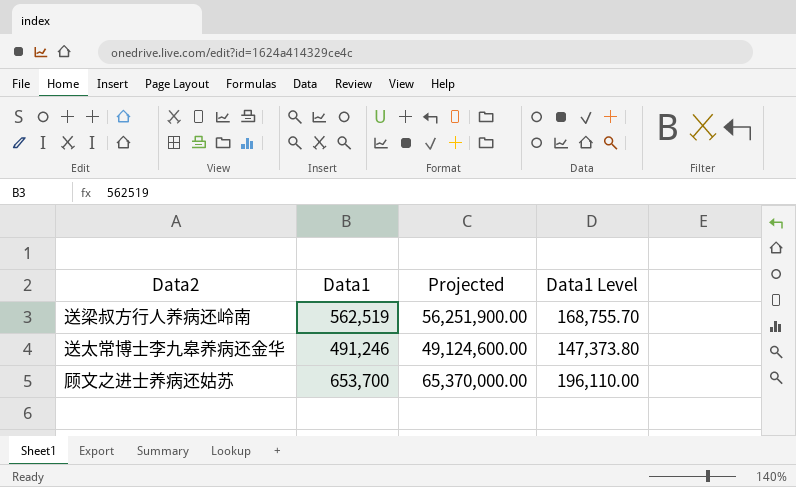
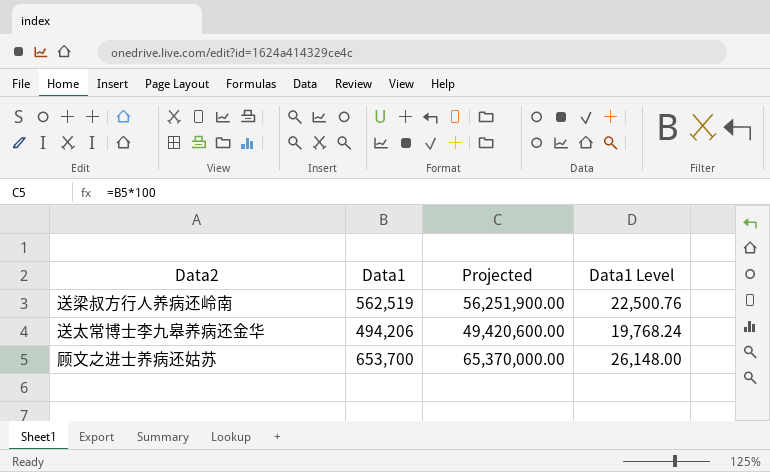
column Data1 Level | formula: [Data1] * 0.3 -> [Data1] * 0.04
送太常博士李九皋养病还金华 | Data1: 491,246 -> 494,206
送太常博士李九皋养病还金华 | Projected: 49,124,600.00 -> 49,420,600.00

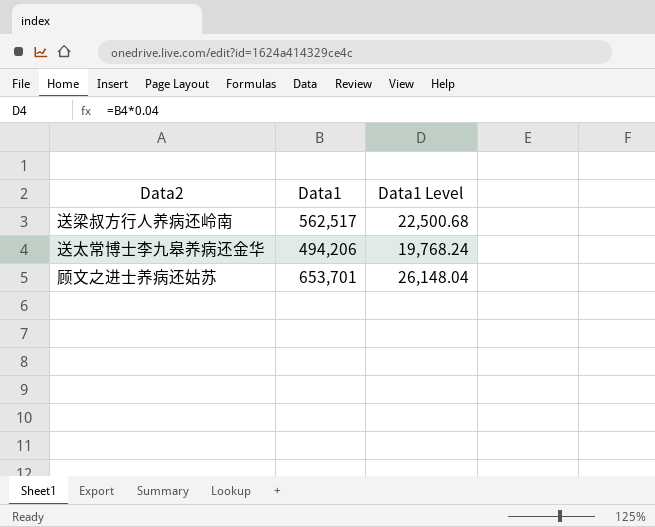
column Projected | formula: [Data1] * 100 -> none
送梁叔方行人养病还岭南 | Data1: 562,519 -> 562,517
送梁叔方行人养病还岭南 | Data1 Level: 22,500.76 -> 22,500.68
顾文之进士养病还姑苏 | Data1: 653,700 -> 653,701
顾文之进士养病还姑苏 | Data1 Level: 26,148.00 -> 26,148.04

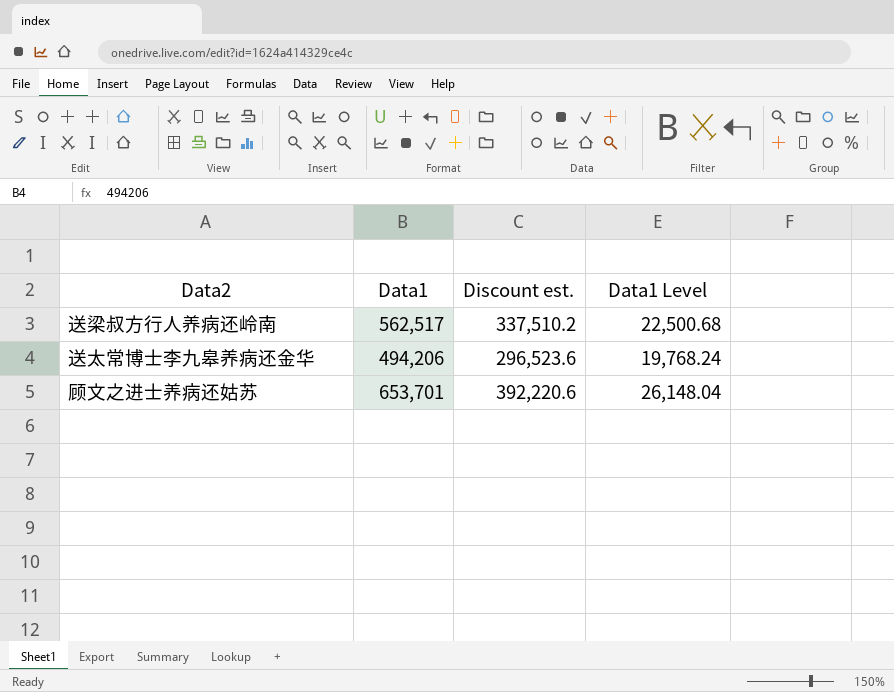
column Discount est. | formula: none -> [Data1] * 0.6

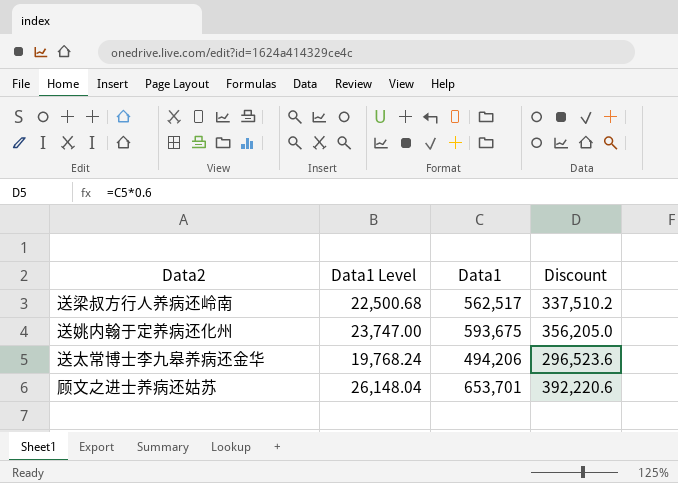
column Data1 Level | position: 4 -> 2
column name: Discount est. -> Discount
row 送姚内翰于定养病还化州: none -> 23,747.00 | 593,675 | 356,205.0

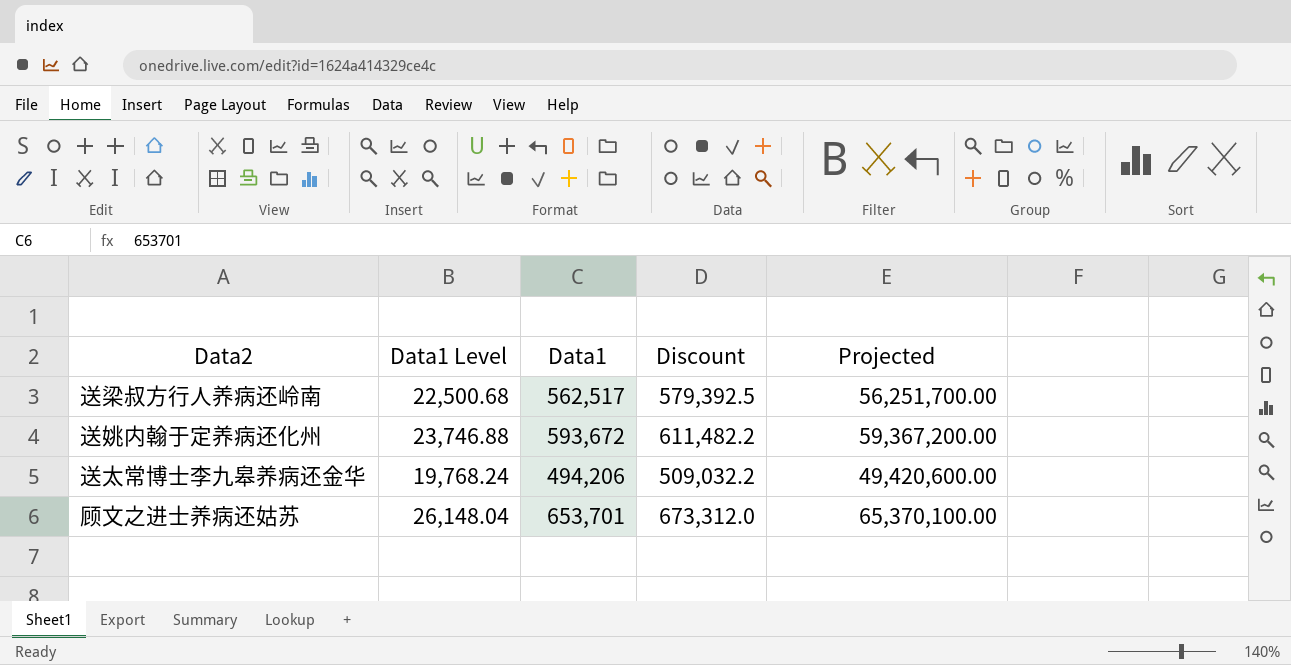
column Discount | formula: [Data1] * 0.6 -> [Data1] * 1.03
column Projected | formula: none -> [Data1] * 100
送姚内翰于定养病还化州 | Data1 Level: 23,747.00 -> 23,746.88
送姚内翰于定养病还化州 | Data1: 593,675 -> 593,672

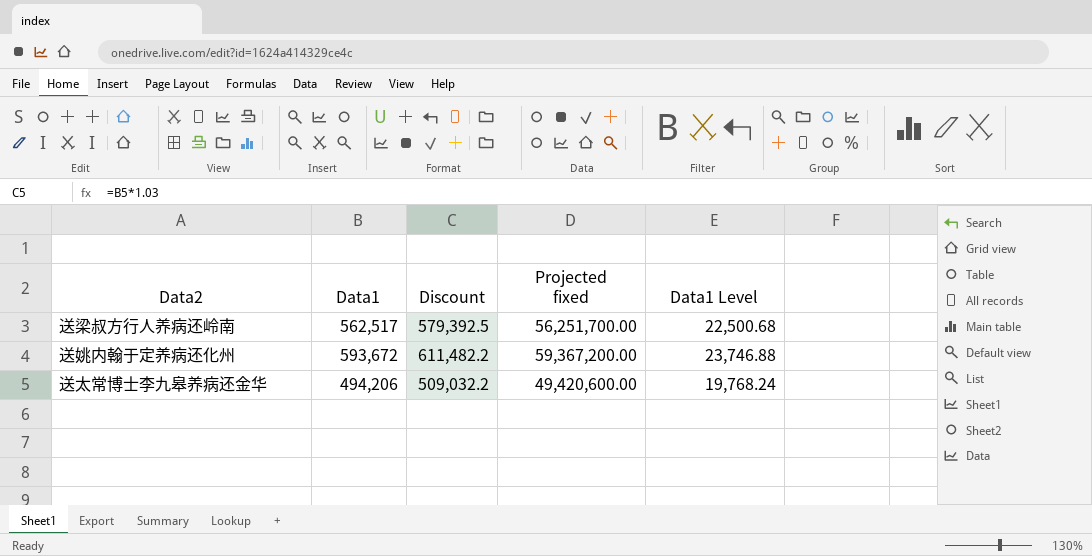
column name: Projected -> Projected fixed
column Data1 Level | position: 2 -> 5
row 顾文之进士养病还姑苏: 26,148.04 | 653,701 | 673,312.0 | 65,370,100.00 -> none

